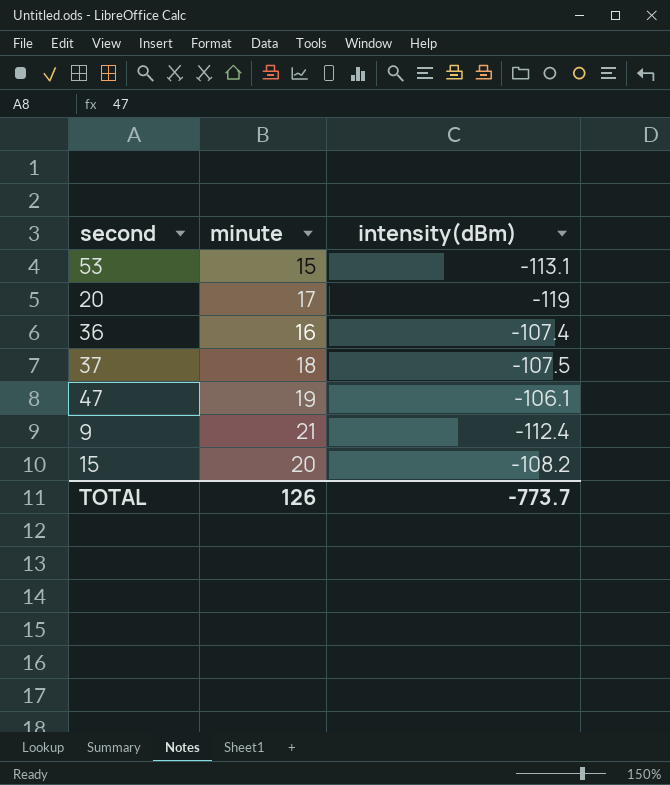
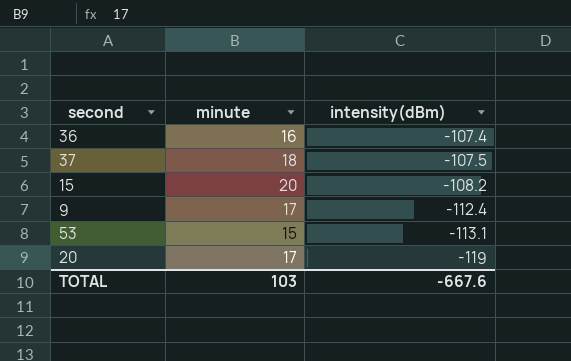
row order: none -> intensity(dBm) descending
row 47: 19 | -106.1 -> none
9 | minute: 21 -> 17
TOTAL | minute: 126 -> 103
TOTAL | intensity(dBm): -773.7 -> -667.6

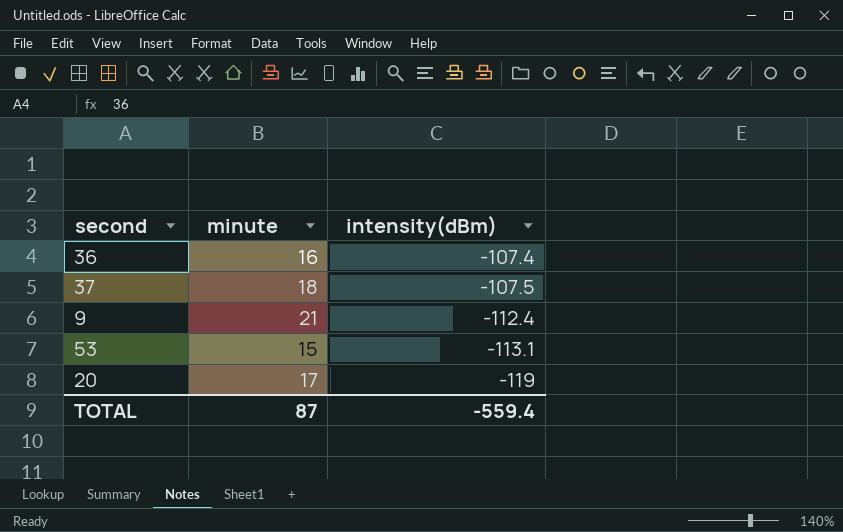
row 15: 20 | -108.2 -> none
9 | minute: 17 -> 21
TOTAL | minute: 103 -> 87
TOTAL | intensity(dBm): -667.6 -> -559.4

